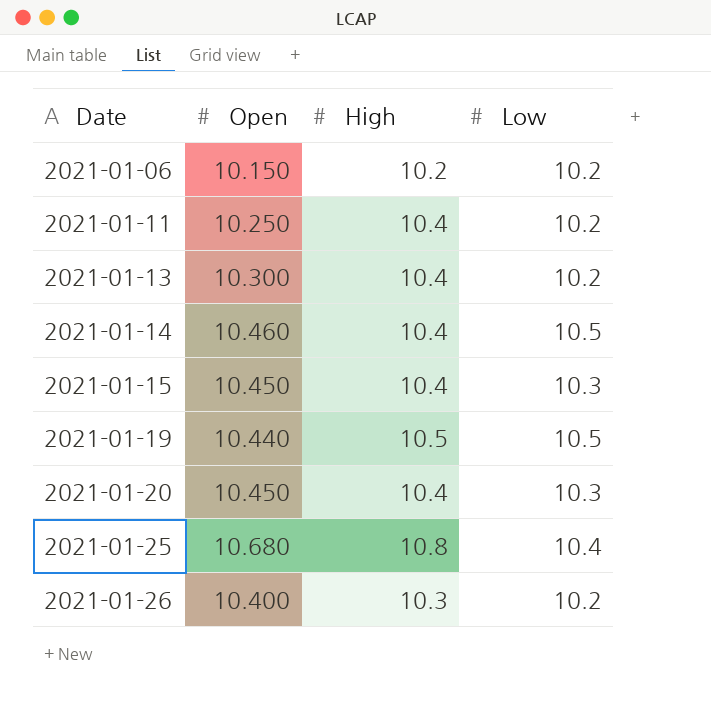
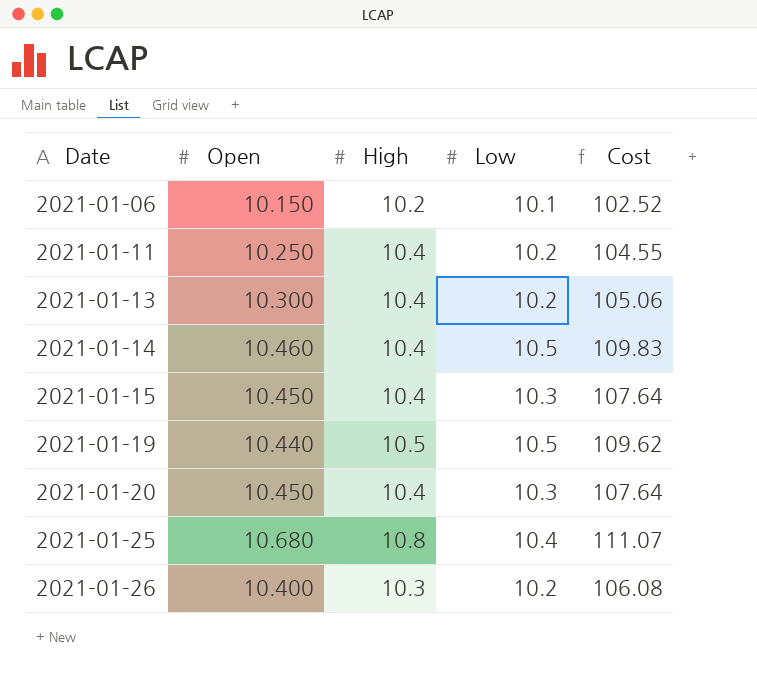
column Cost | formula: none -> [Open] * [Low]
2021-01-06 | Low: 10.2 -> 10.1

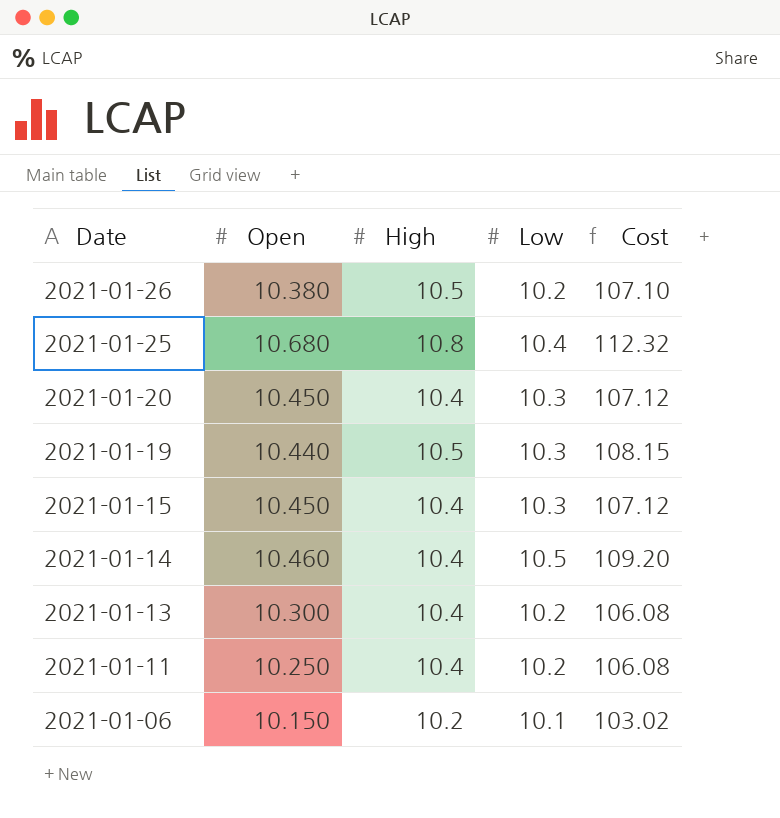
row order: Date ascending -> Date descending
column Cost | formula: [Open] * [Low] -> [High] * [Low]
2021-01-26 | Open: 10.400 -> 10.380
2021-01-26 | High: 10.3 -> 10.5
2021-01-19 | Low: 10.5 -> 10.3

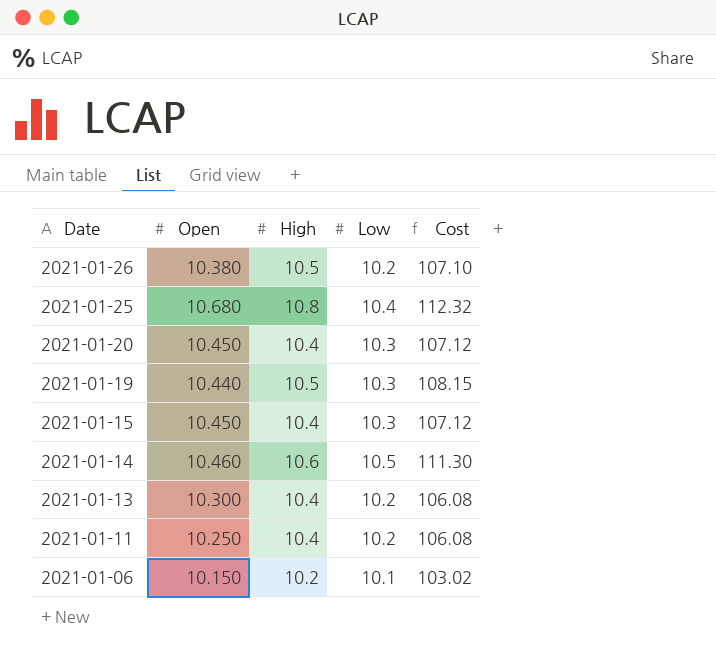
2021-01-14 | High: 10.4 -> 10.6
2021-01-14 | Cost: 109.20 -> 111.30

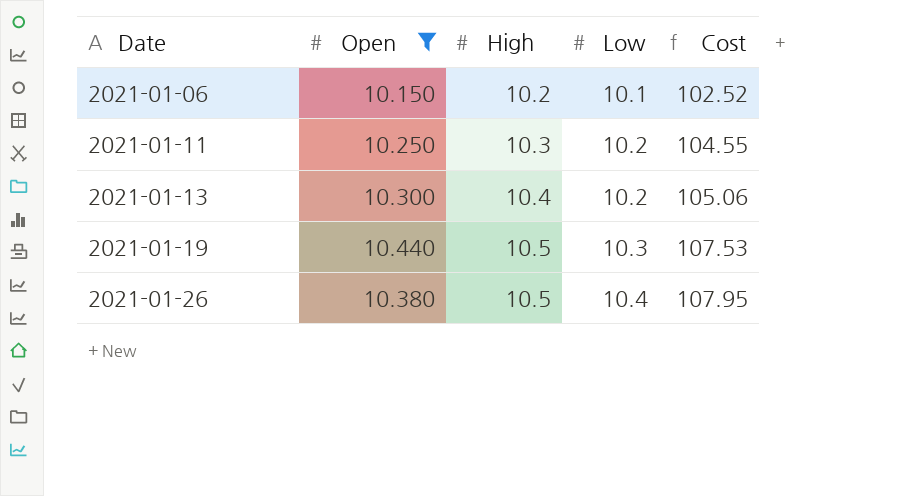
filter: none -> Open <= 10.440
row order: Date descending -> Date ascending
column Cost | formula: [High] * [Low] -> [Open] * [Low]
2021-01-11 | High: 10.4 -> 10.3
2021-01-26 | Low: 10.2 -> 10.4

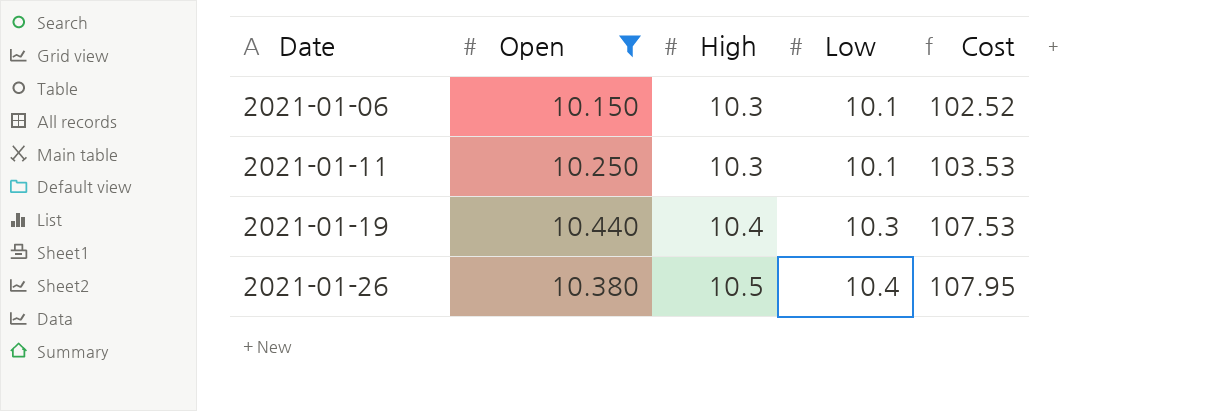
row 2021-01-13: 10.300 | 10.4 | 10.2 | 105.06 -> none
2021-01-06 | High: 10.2 -> 10.3
2021-01-11 | Low: 10.2 -> 10.1
2021-01-11 | Cost: 104.55 -> 103.53
2021-01-19 | High: 10.5 -> 10.4

